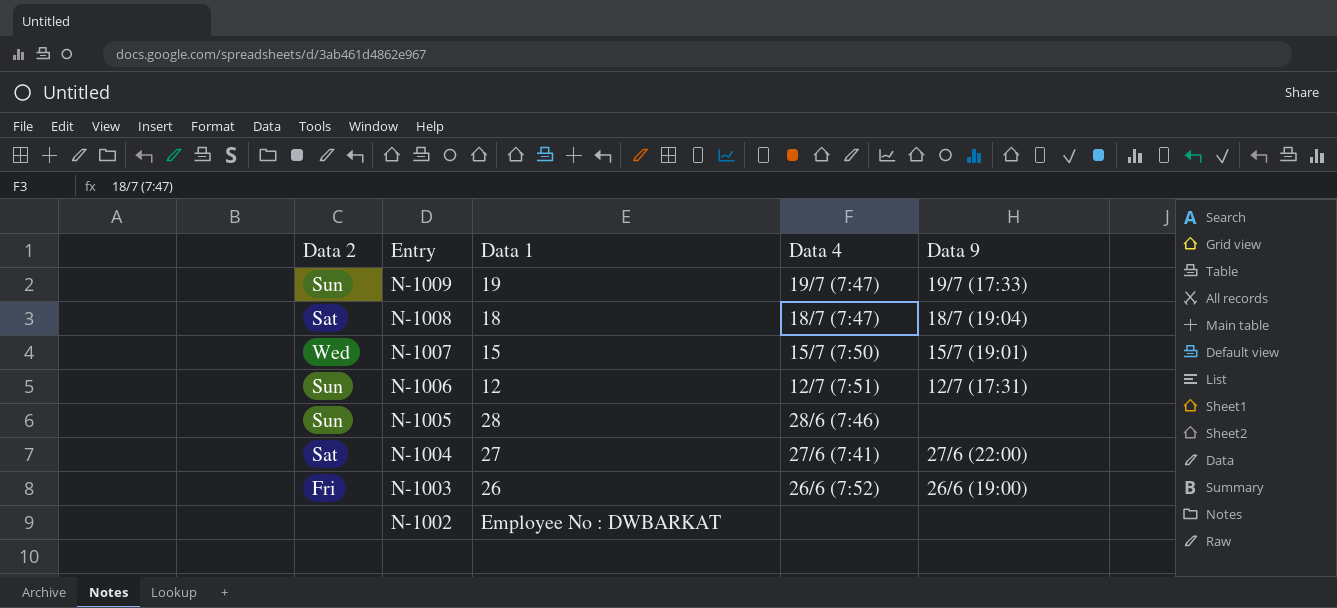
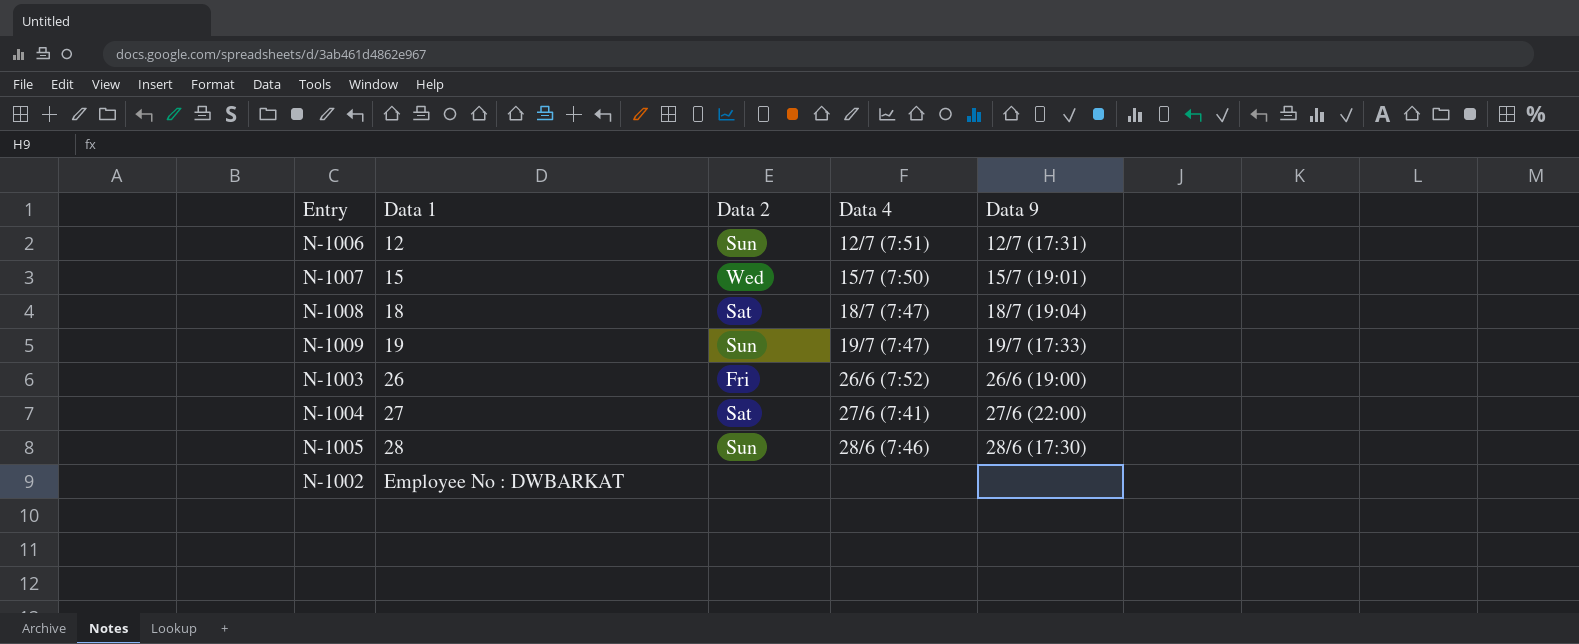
row order: Entry descending -> Data 1 ascending
column Data 2 | position: 1 -> 3
N-1005 | Data 9: none -> 28/6 (17:30)

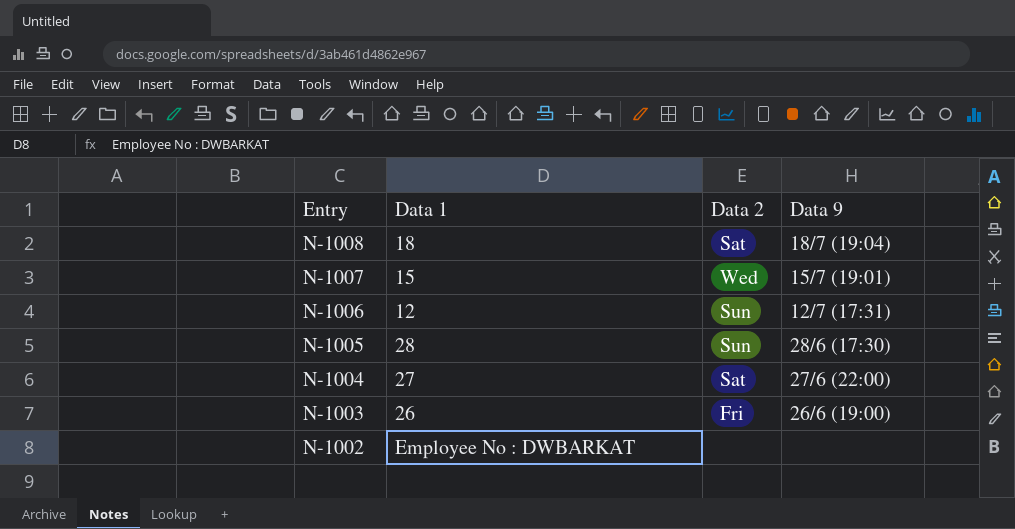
row order: Data 1 ascending -> Entry descending
column Data 4 | position: 4 -> none
row N-1009: 19 | Sun | 19/7 (7:47) | 19/7 (17:33) -> none

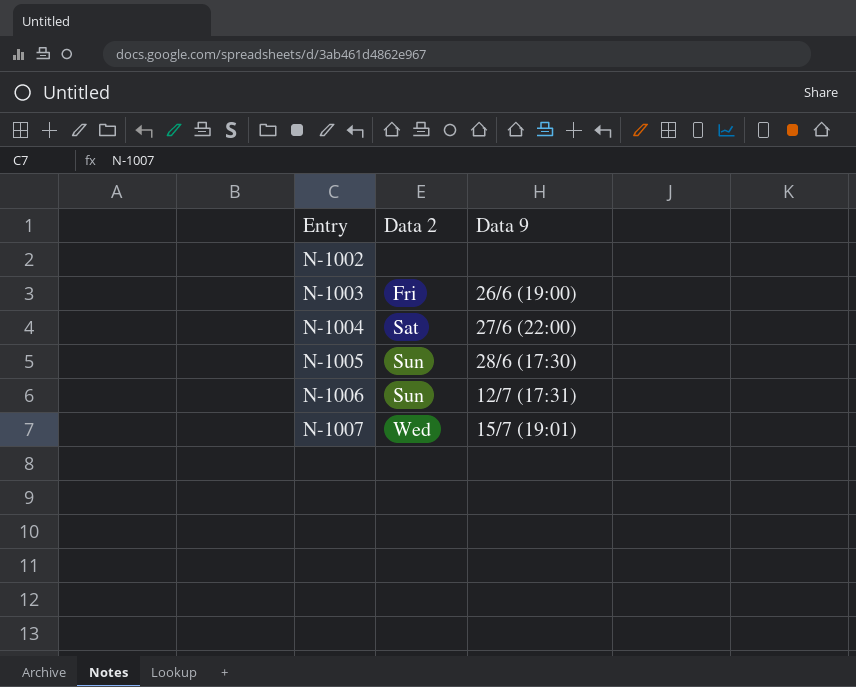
row order: Entry descending -> Entry ascending
column Data 1 | position: 2 -> none
row N-1008: 18 | Sat | 18/7 (19:04) -> none

